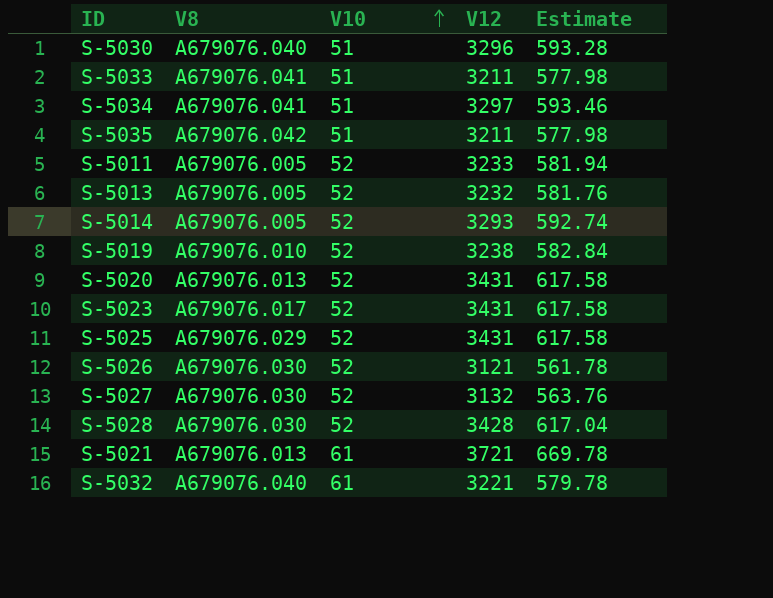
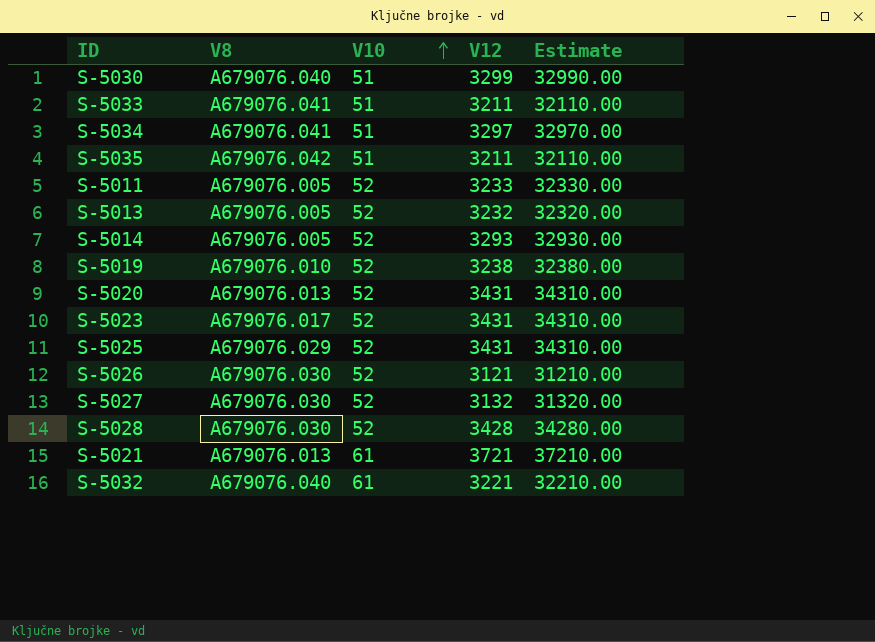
column Estimate | formula: [V12] * 0.18 -> [V12] * 10
S-5030 | V12: 3296 -> 3299

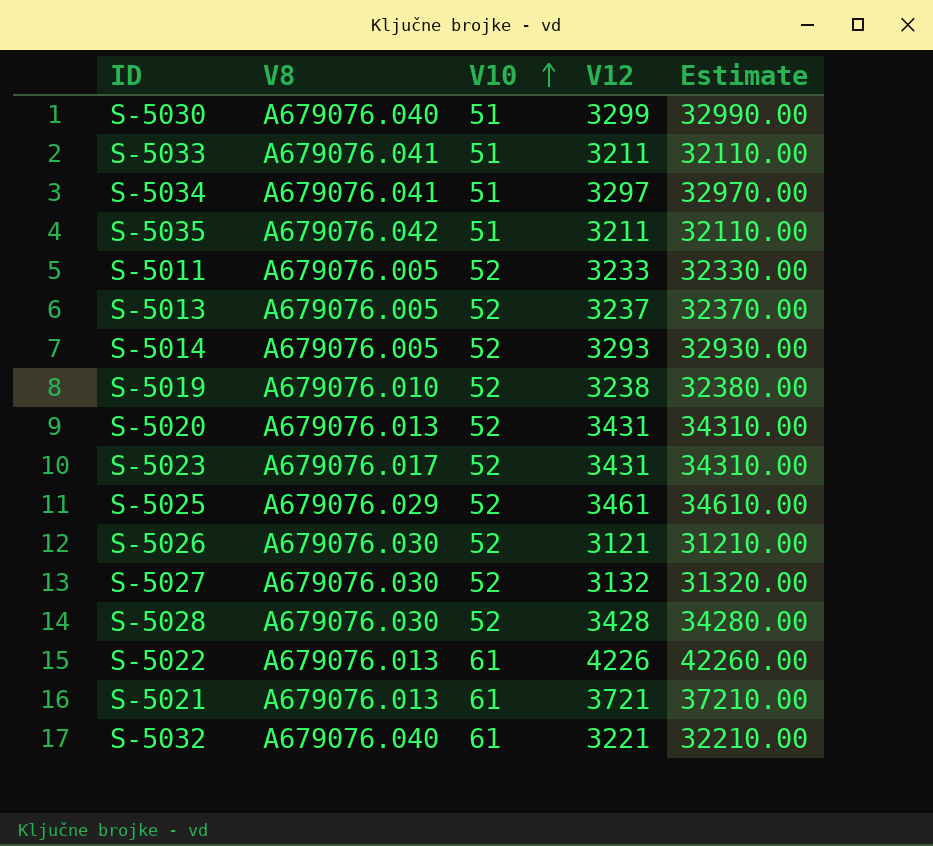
S-5013 | V12: 3232 -> 3237
S-5013 | Estimate: 32320.00 -> 32370.00
S-5025 | V12: 3431 -> 3461
S-5025 | Estimate: 34310.00 -> 34610.00
row S-5022: none -> A679076.013 | 61 | 4226 | 42260.00

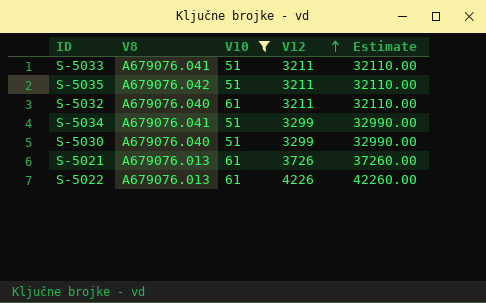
filter: none -> V10 != 52
row order: V10 ascending -> V12 ascending
S-5032 | V12: 3221 -> 3211
S-5032 | Estimate: 32210.00 -> 32110.00
S-5034 | V12: 3297 -> 3299
S-5034 | Estimate: 32970.00 -> 32990.00
S-5021 | V12: 3721 -> 3726
S-5021 | Estimate: 37210.00 -> 37260.00

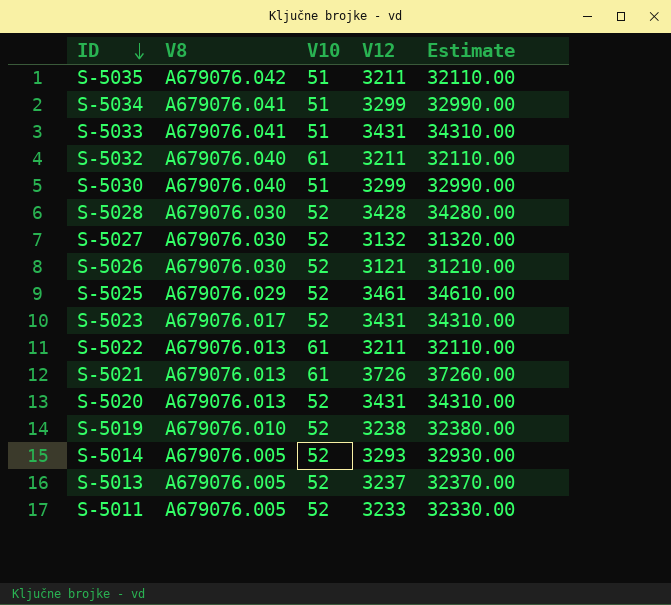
filter: V10 != 52 -> none
row order: V12 ascending -> ID descending
S-5033 | V12: 3211 -> 3431
S-5033 | Estimate: 32110.00 -> 34310.00
S-5022 | V12: 4226 -> 3211
S-5022 | Estimate: 42260.00 -> 32110.00

